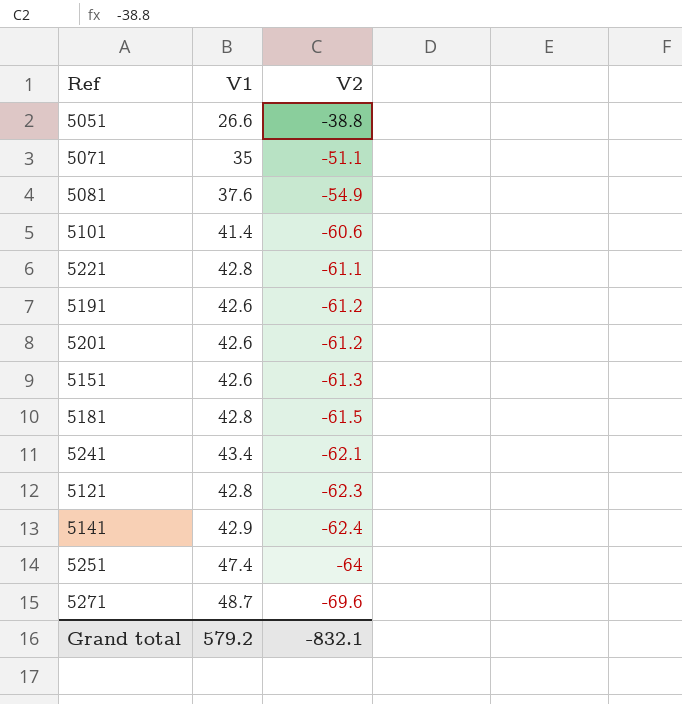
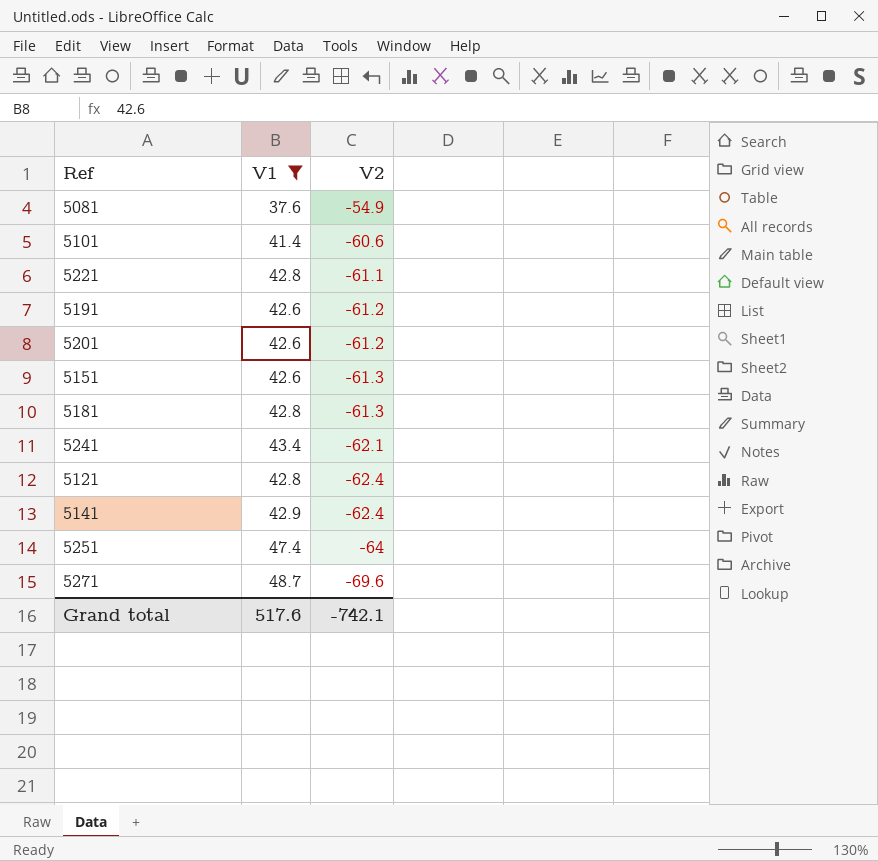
filter: none -> V1 >= 37.6
5181 | V2: -61.5 -> -61.3
5121 | V2: -62.3 -> -62.4
Grand total | V1: 579.2 -> 517.6
Grand total | V2: -832.1 -> -742.1

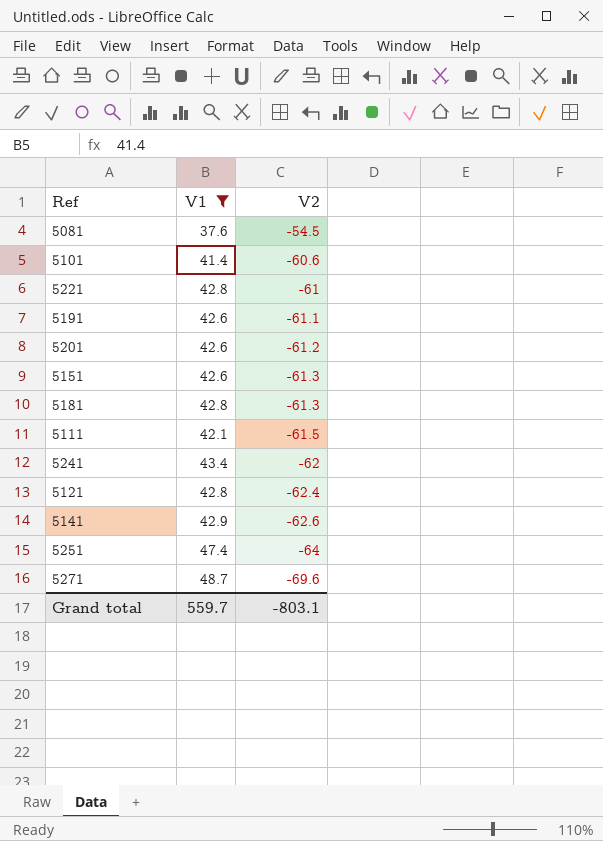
5081 | V2: -54.9 -> -54.5
5221 | V2: -61.1 -> -61
5191 | V2: -61.2 -> -61.1
row 5111: none -> 42.1 | -61.5
5241 | V2: -62.1 -> -62
5141 | V2: -62.4 -> -62.6
Grand total | V1: 517.6 -> 559.7
Grand total | V2: -742.1 -> -803.1

